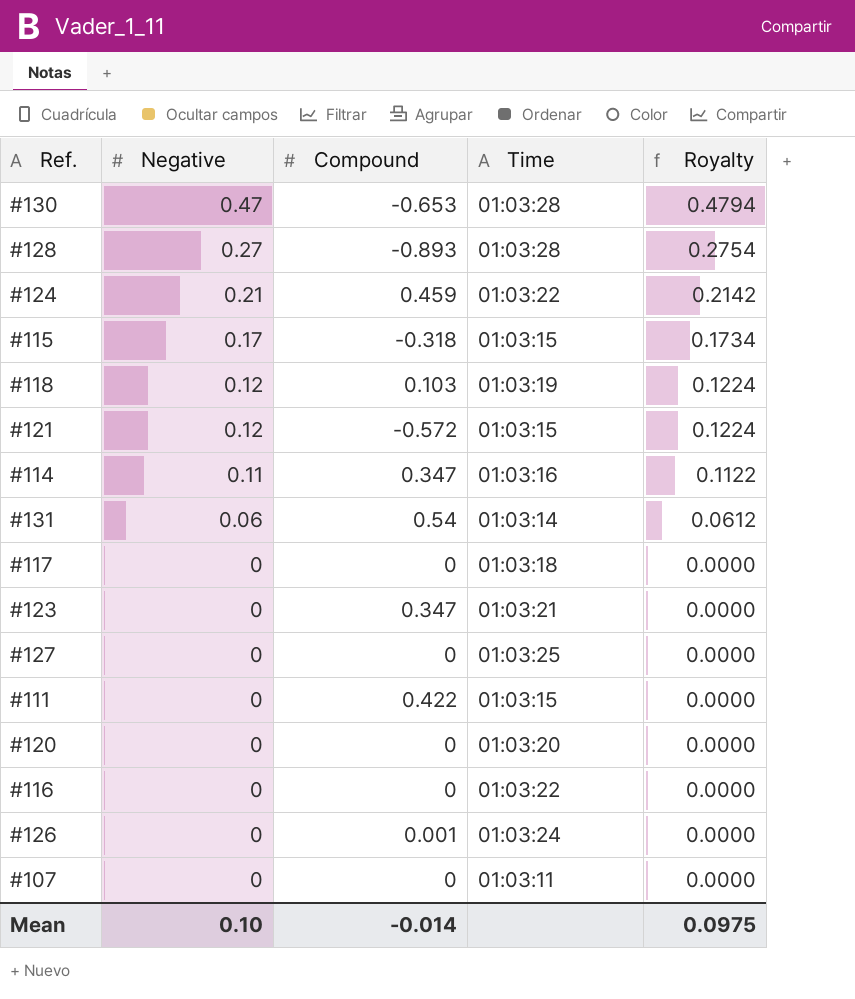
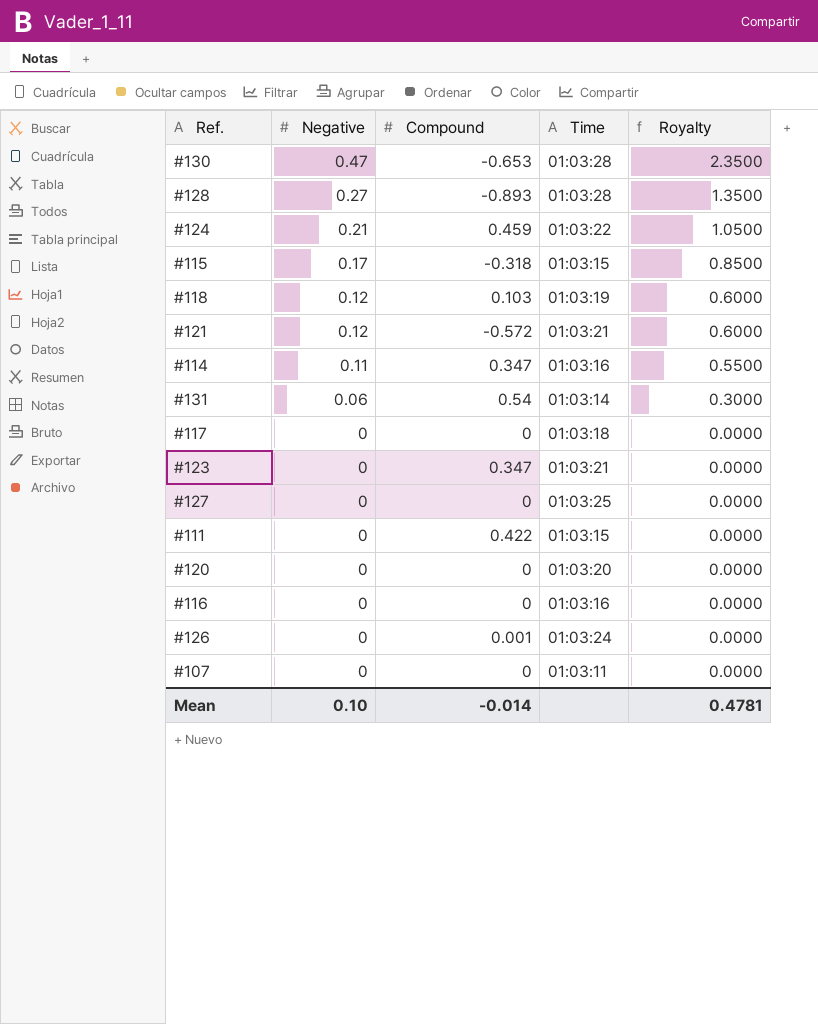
column Royalty | formula: [Negative] * 1.02 -> [Negative] * 5
#121 | Time: 01:03:15 -> 01:03:21
#116 | Time: 01:03:22 -> 01:03:16
Mean | Royalty: 0.0975 -> 0.4781

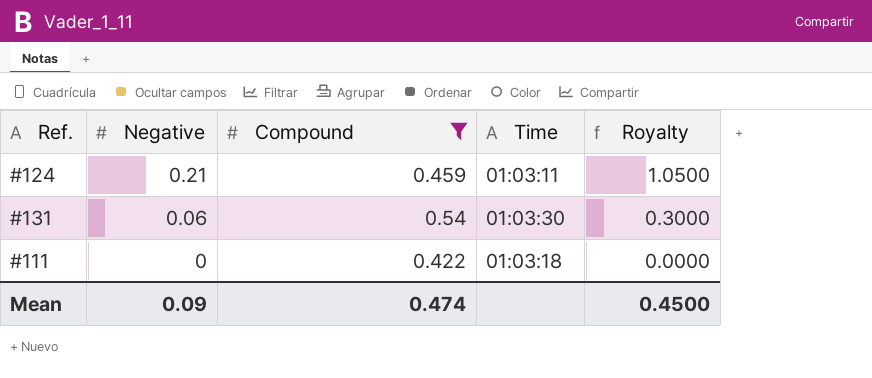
filter: none -> Compound >= 0.422
#124 | Time: 01:03:22 -> 01:03:11
#131 | Time: 01:03:14 -> 01:03:30
#111 | Time: 01:03:15 -> 01:03:18
Mean | Negative: 0.10 -> 0.09
Mean | Compound: -0.014 -> 0.474
Mean | Royalty: 0.4781 -> 0.4500

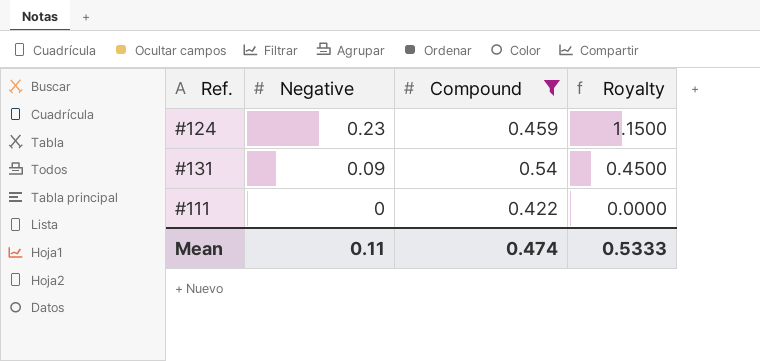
column Time | position: 4 -> none
#124 | Negative: 0.21 -> 0.23
#124 | Royalty: 1.0500 -> 1.1500
#131 | Negative: 0.06 -> 0.09
#131 | Royalty: 0.3000 -> 0.4500
Mean | Negative: 0.09 -> 0.11
Mean | Royalty: 0.4500 -> 0.5333

